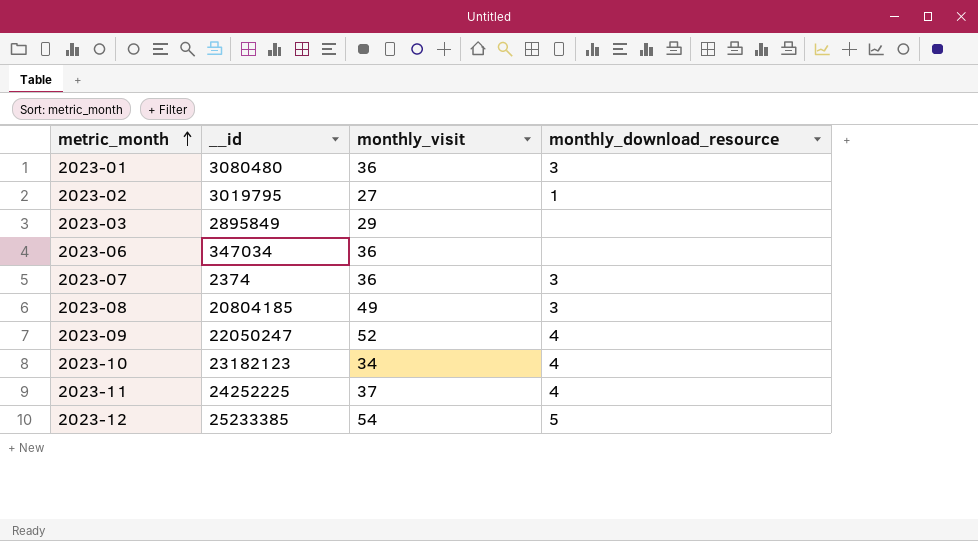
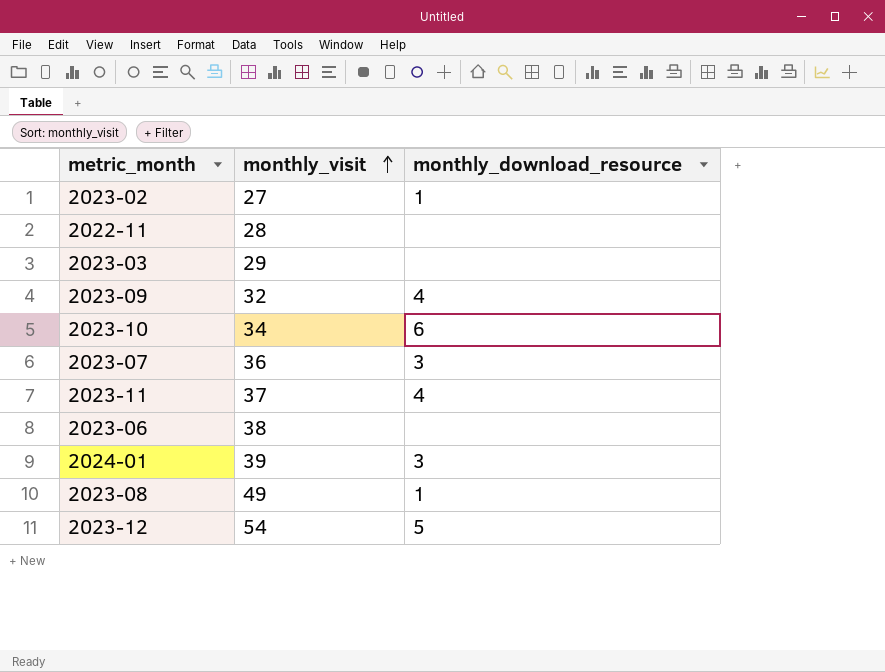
row order: metric_month ascending -> monthly_visit ascending
column __id | position: 2 -> none
row 2023-01: 3080480 | 36 | 3 -> none
row 2022-11: none -> 28 | none
2023-09 | monthly_visit: 52 -> 32
2023-10 | monthly_download_resource: 4 -> 6
2023-06 | monthly_visit: 36 -> 38
row 2024-01: none -> 39 | 3
2023-08 | monthly_download_resource: 3 -> 1

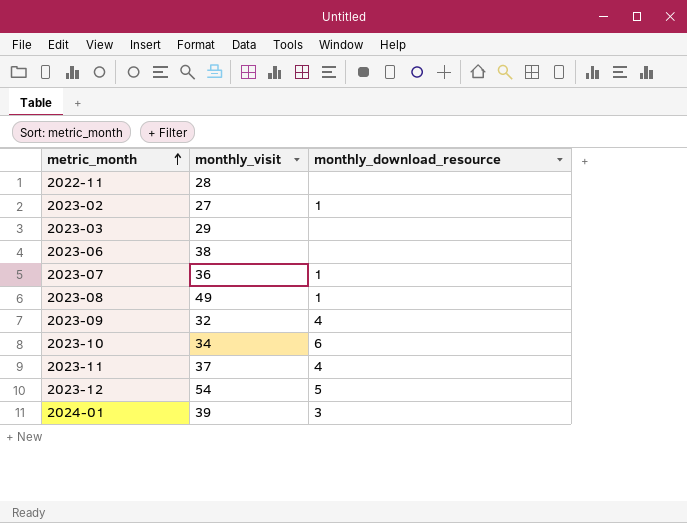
row order: monthly_visit ascending -> metric_month ascending
2023-07 | monthly_download_resource: 3 -> 1

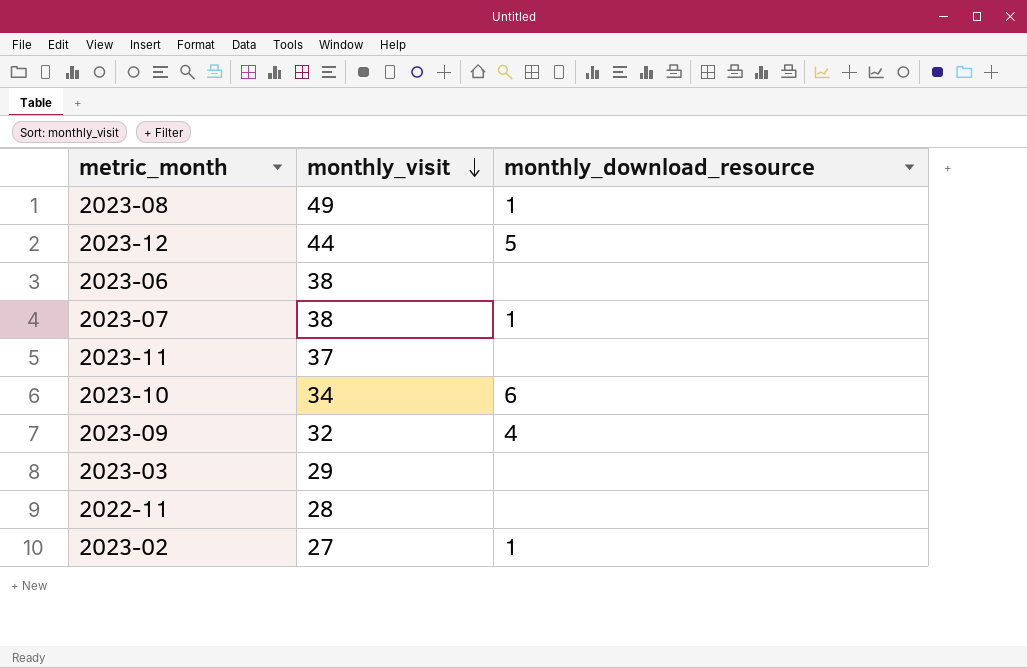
row order: metric_month ascending -> monthly_visit descending
row 2024-01: 39 | 3 -> none
2023-12 | monthly_visit: 54 -> 44
2023-07 | monthly_visit: 36 -> 38
2023-11 | monthly_download_resource: 4 -> none

